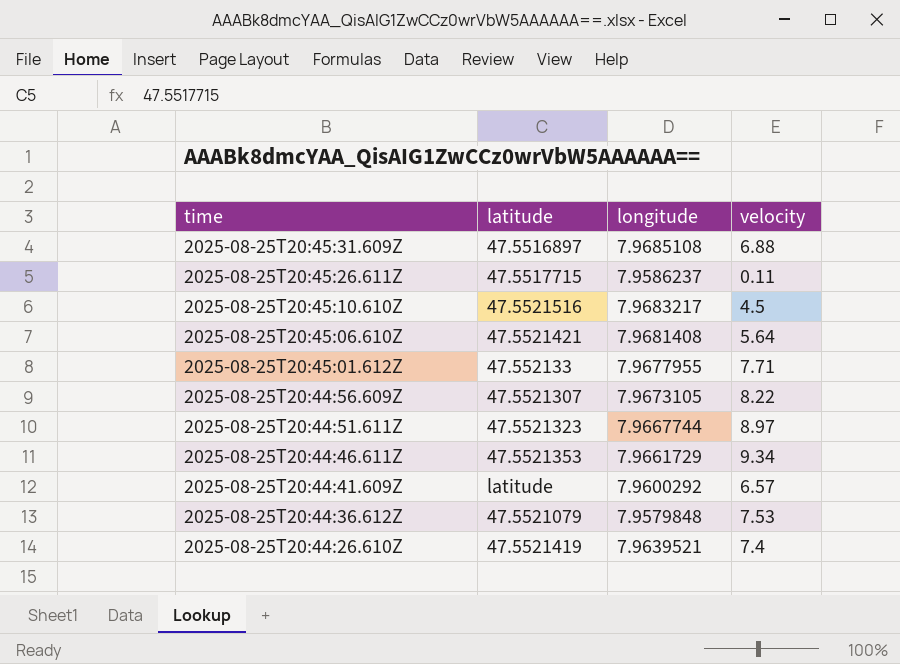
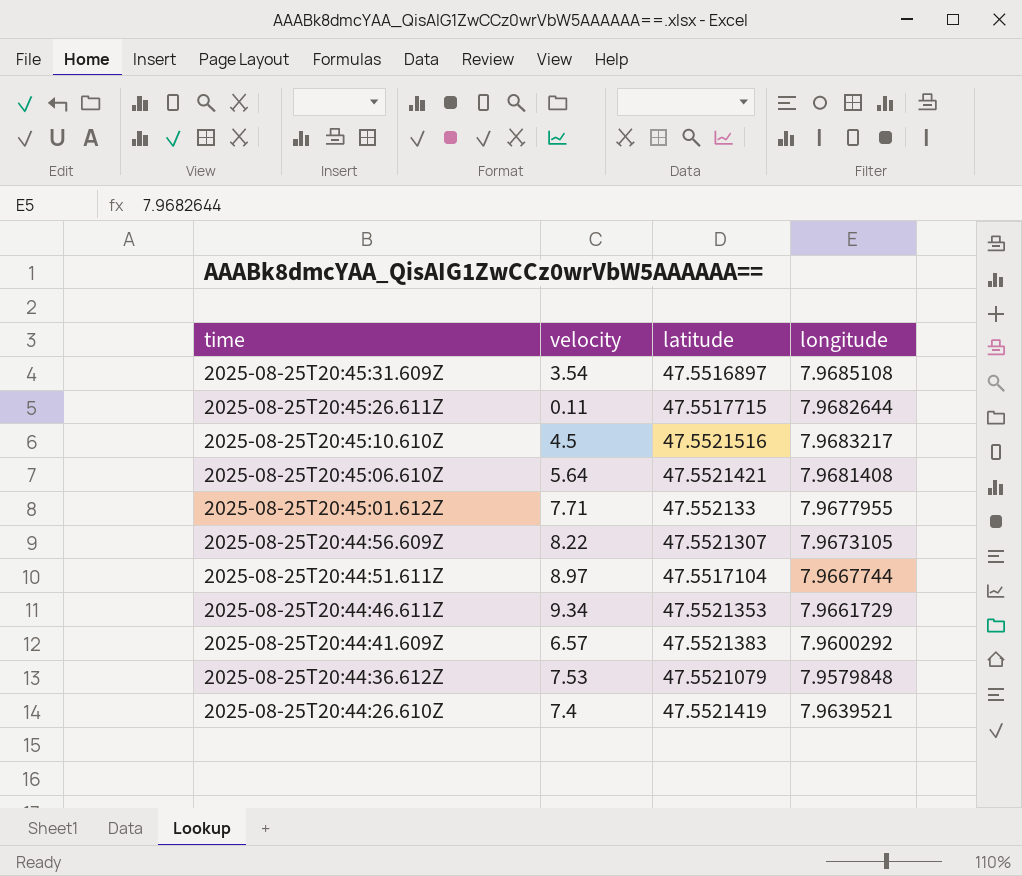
column velocity | position: 4 -> 2
2025-08-25T20:45:31.609Z | velocity: 6.88 -> 3.54
2025-08-25T20:45:26.611Z | longitude: 7.9586237 -> 7.9682644
2025-08-25T20:44:51.611Z | latitude: 47.5521323 -> 47.5517104
2025-08-25T20:44:41.609Z | latitude: latitude -> 47.5521383

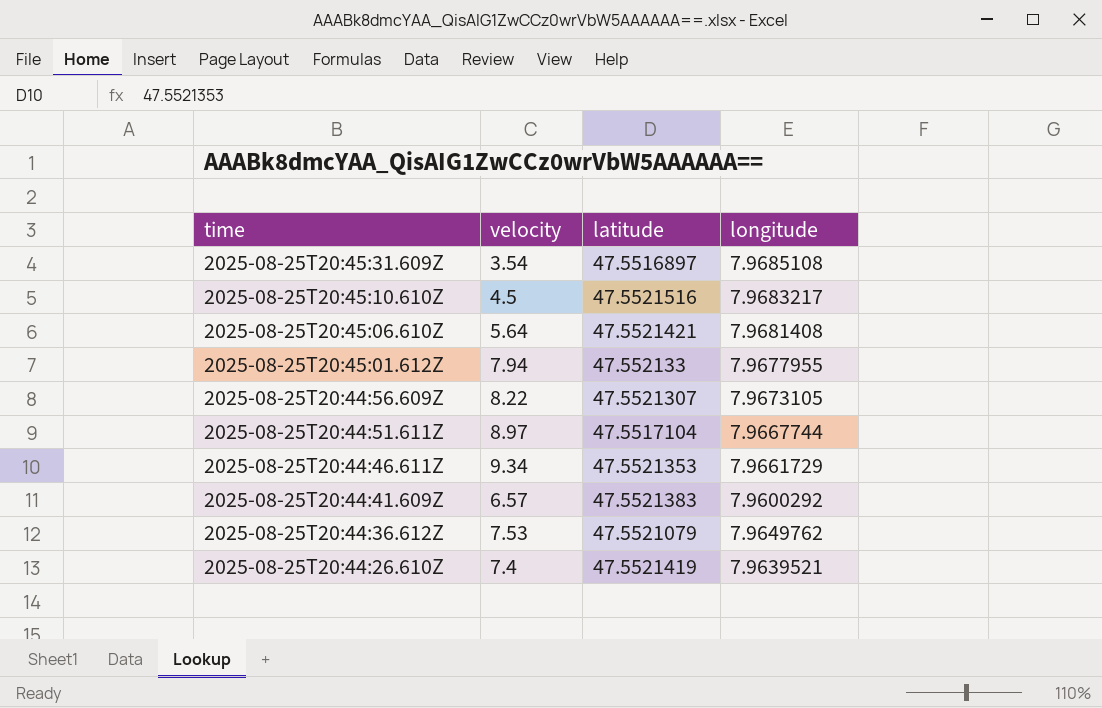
row 2025-08-25T20:45:26.611Z: 0.11 | 47.5517715 | 7.9682644 -> none
2025-08-25T20:45:01.612Z | velocity: 7.71 -> 7.94
2025-08-25T20:44:36.612Z | longitude: 7.9579848 -> 7.9649762

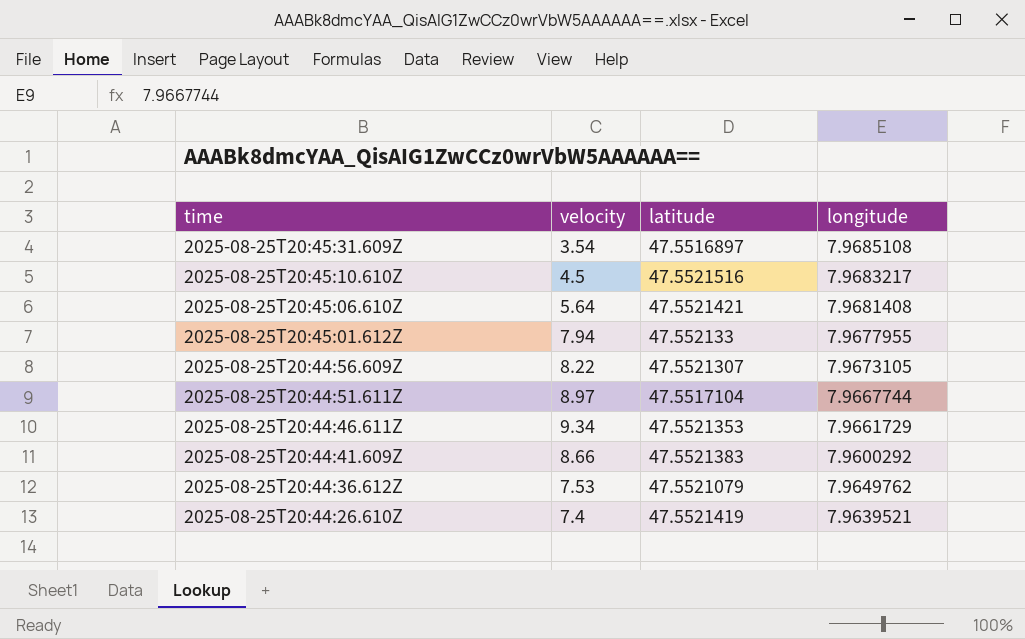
2025-08-25T20:44:41.609Z | velocity: 6.57 -> 8.66

